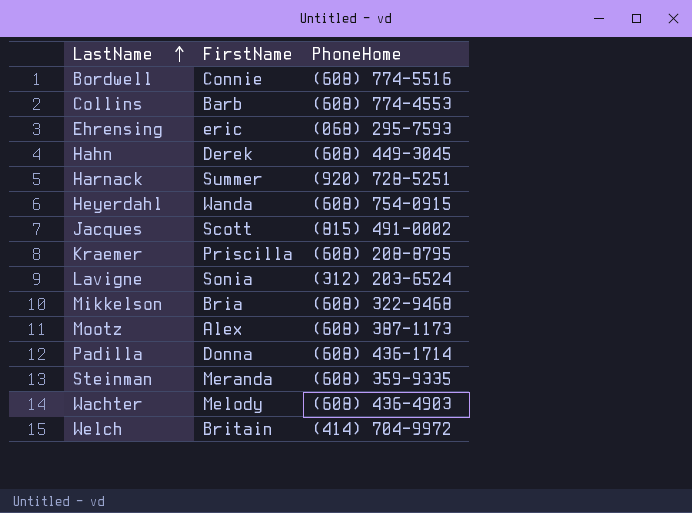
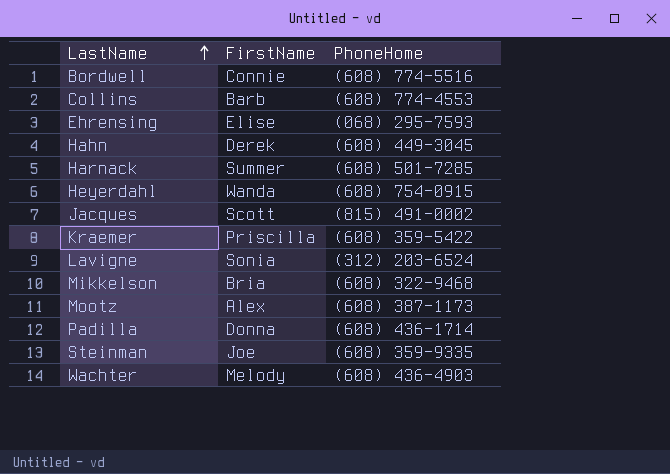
row Welch: Britain | (414) 704-9972 -> none
Ehrensing | FirstName: eric -> Elise
Harnack | PhoneHome: (920) 728-5251 -> (608) 501-7285
Kraemer | PhoneHome: (608) 208-8795 -> (608) 359-5422
Steinman | FirstName: Meranda -> Joe

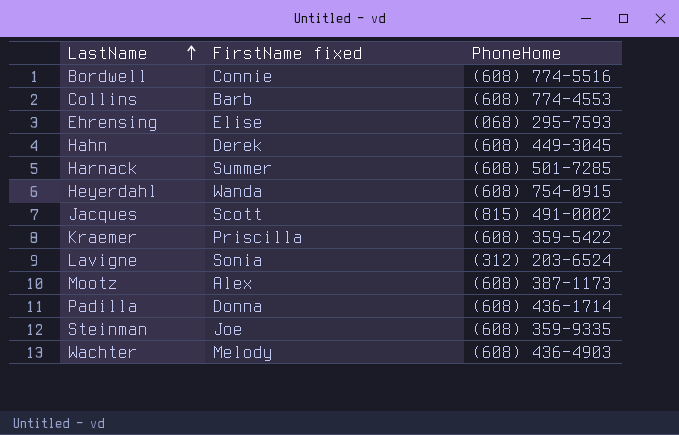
column name: FirstName -> FirstName fixed
row Mikkelson: Bria | (608) 322-9468 -> none

